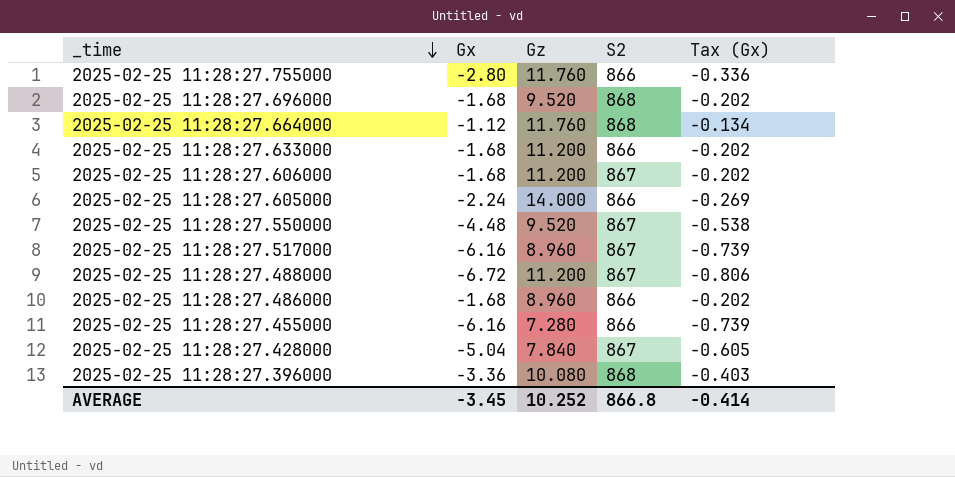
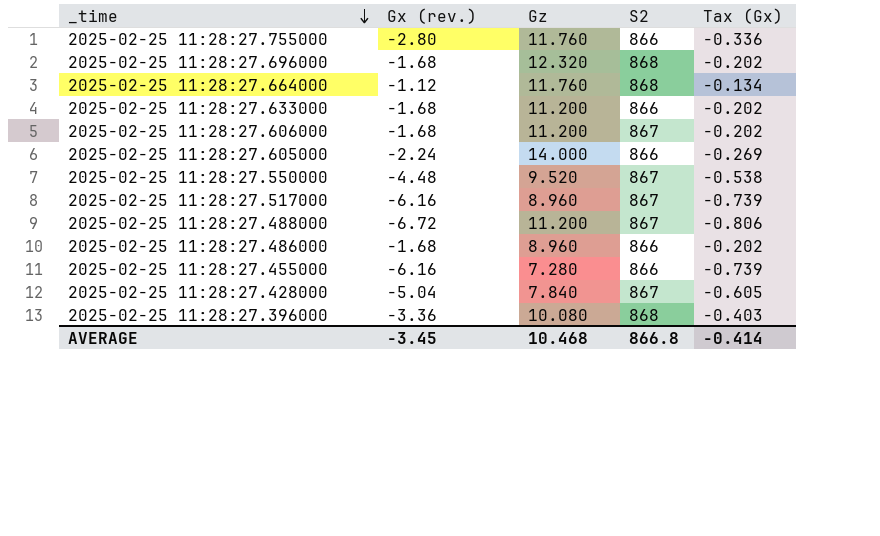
column name: Gx -> Gx (rev.)
2025-02-25 11:28:27.696000 | Gz: 9.520 -> 12.320
AVERAGE | Gz: 10.252 -> 10.468

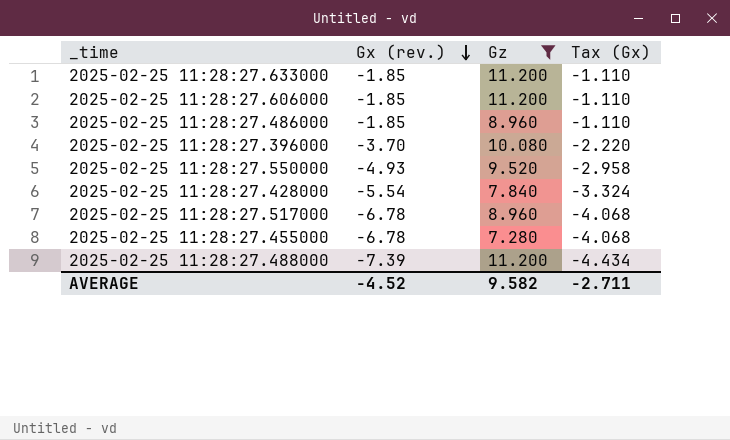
filter: none -> Gz <= 11.200
row order: _time descending -> Gx (rev.) descending
column S2 | position: 4 -> none
column Tax (Gx) | formula: [Gx (rev.)] * 0.12 -> [Gx (rev.)] * 0.6
2025-02-25 11:28:27.633000 | Gx (rev.): -1.68 -> -1.85
2025-02-25 11:28:27.606000 | Gx (rev.): -1.68 -> -1.85
2025-02-25 11:28:27.486000 | Gx (rev.): -1.68 -> -1.85
2025-02-25 11:28:27.396000 | Gx (rev.): -3.36 -> -3.70
2025-02-25 11:28:27.550000 | Gx (rev.): -4.48 -> -4.93
2025-02-25 11:28:27.428000 | Gx (rev.): -5.04 -> -5.54
2025-02-25 11:28:27.517000 | Gx (rev.): -6.16 -> -6.78
2025-02-25 11:28:27.455000 | Gx (rev.): -6.16 -> -6.78
2025-02-25 11:28:27.488000 | Gx (rev.): -6.72 -> -7.39
AVERAGE | Gx (rev.): -3.45 -> -4.52
AVERAGE | Gz: 10.468 -> 9.582
AVERAGE | Tax (Gx): -0.414 -> -2.711

